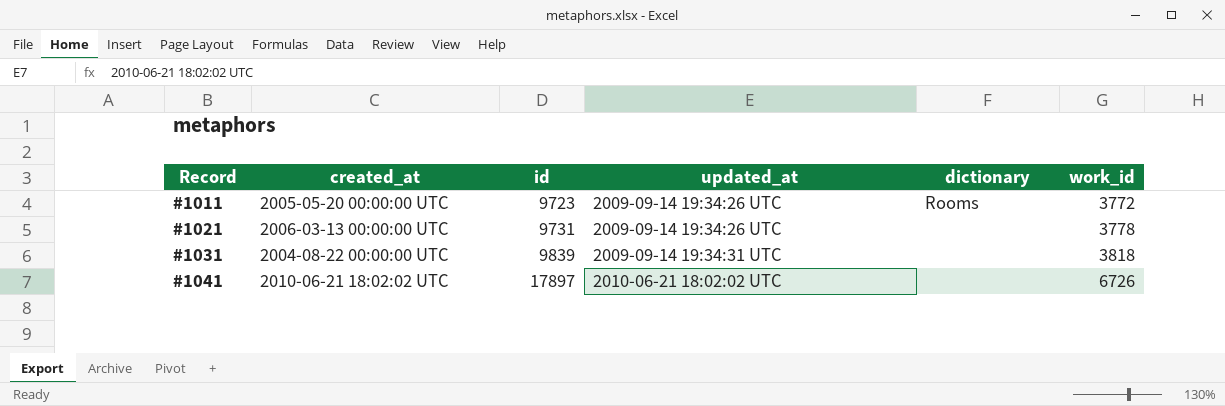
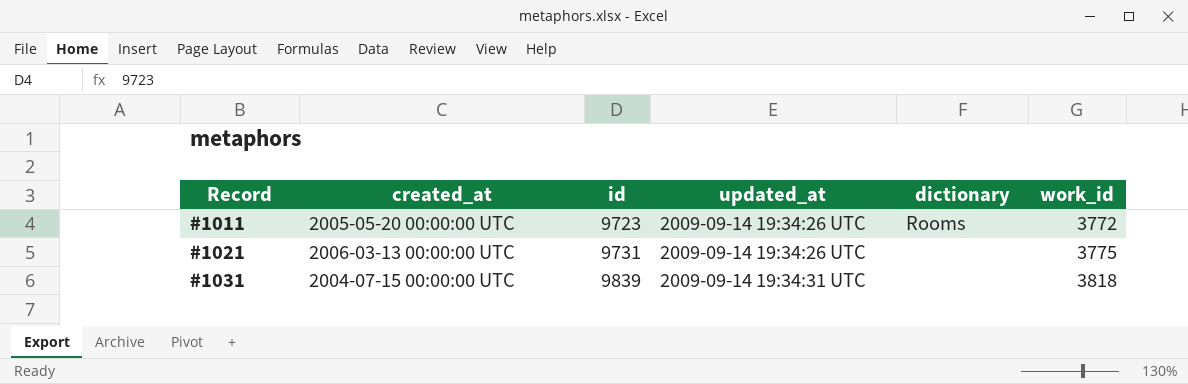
row #1041: 2010-06-21 18:02:02 UTC | 17897 | 2010-06-21 18:02:02 UTC | none | 6726 -> none
#1021 | work_id: 3778 -> 3775
#1031 | created_at: 2004-08-22 00:00:00 UTC -> 2004-07-15 00:00:00 UTC

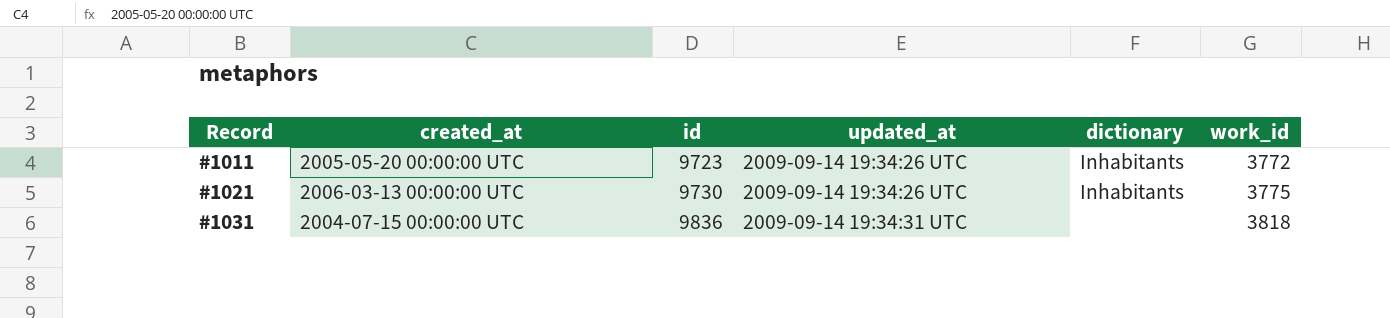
#1011 | dictionary: Rooms -> Inhabitants
#1021 | id: 9731 -> 9730
#1021 | dictionary: none -> Inhabitants
#1031 | id: 9839 -> 9836

